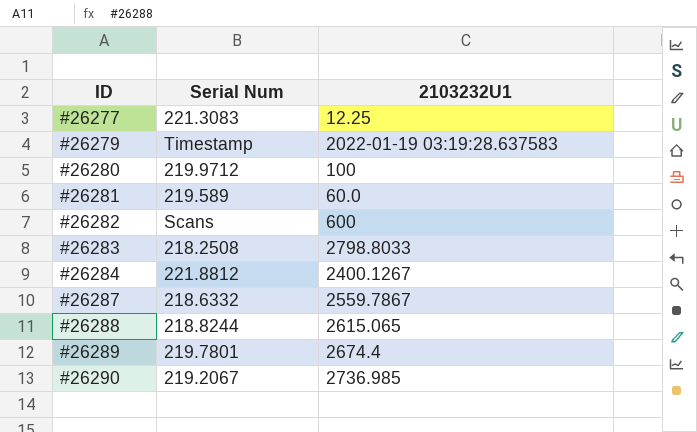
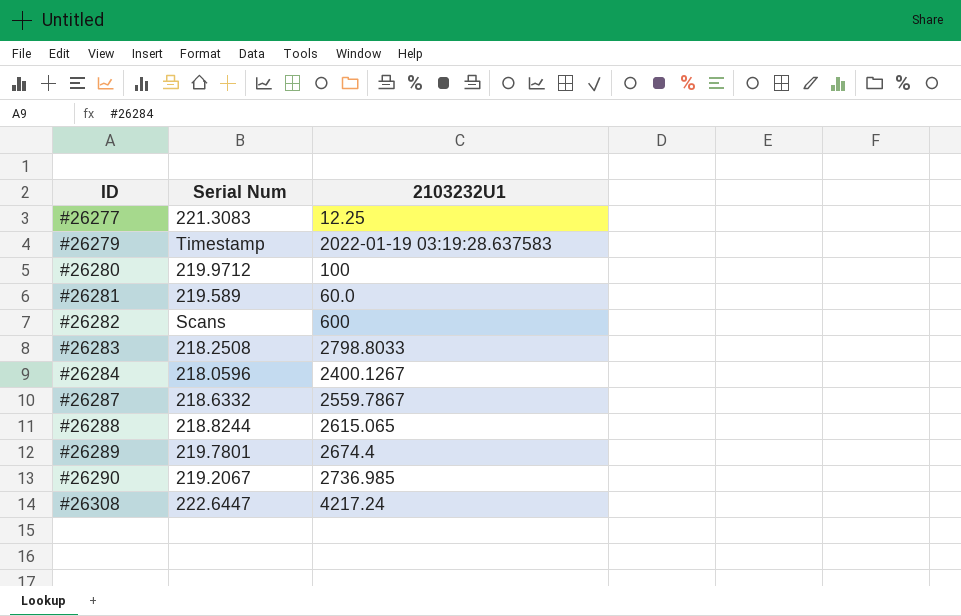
#26284 | Serial Num: 221.8812 -> 218.0596
row #26308: none -> 222.6447 | 4217.24

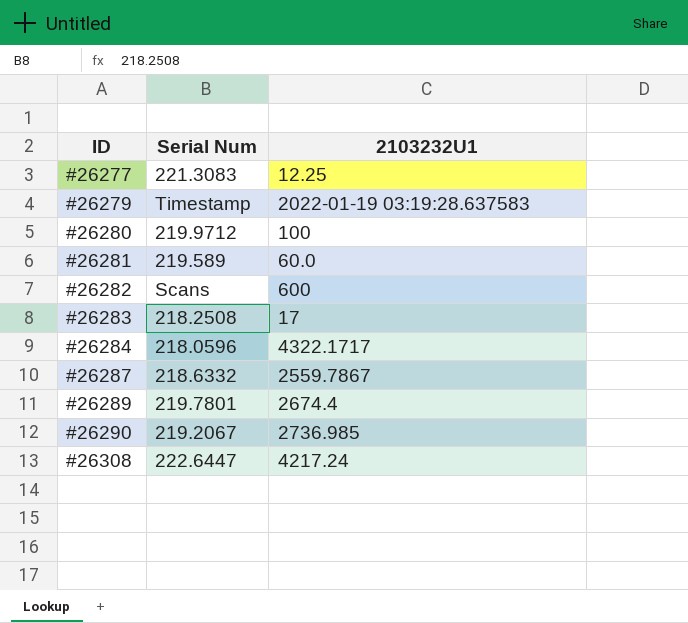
row #26288: 218.8244 | 2615.065 -> none
#26283 | 2103232U1: 2798.8033 -> 17
#26284 | 2103232U1: 2400.1267 -> 4322.1717

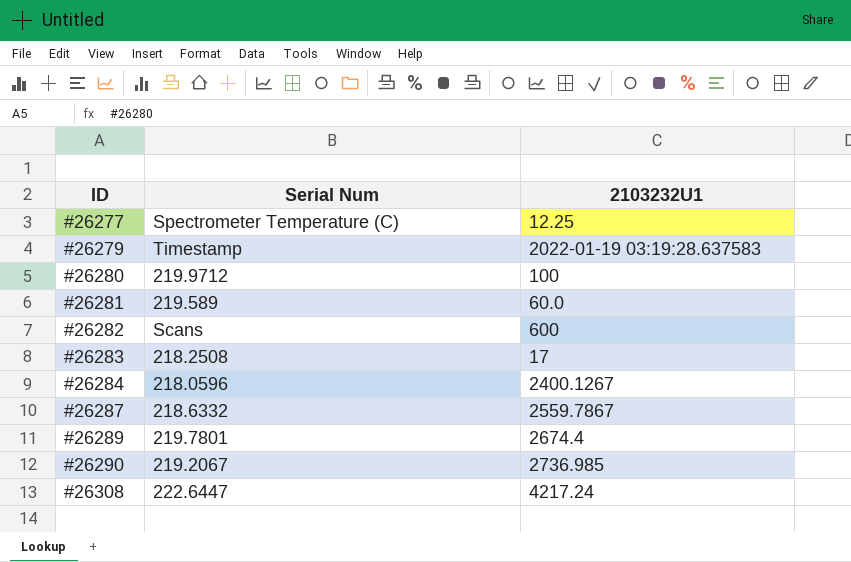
#26277 | Serial Num: 221.3083 -> Spectrometer Temperature (C)
#26284 | 2103232U1: 4322.1717 -> 2400.1267

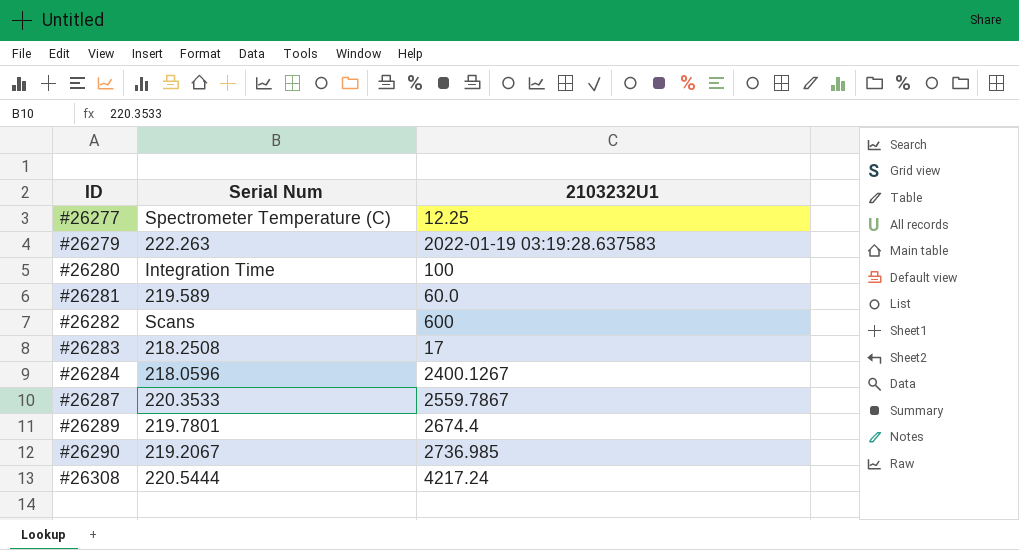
#26279 | Serial Num: Timestamp -> 222.263
#26280 | Serial Num: 219.9712 -> Integration Time
#26287 | Serial Num: 218.6332 -> 220.3533
#26308 | Serial Num: 222.6447 -> 220.5444

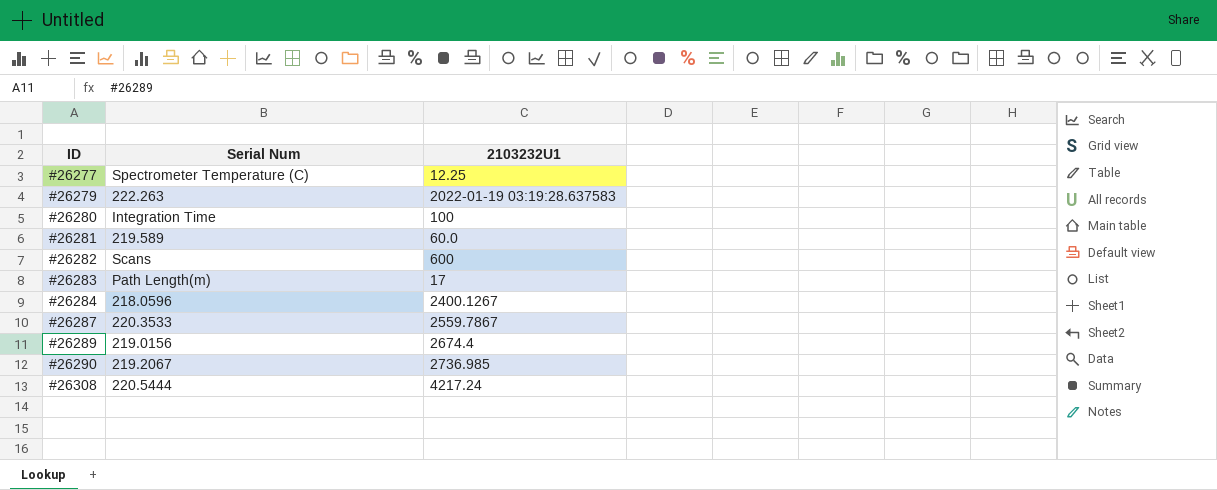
#26283 | Serial Num: 218.2508 -> Path Length(m)
#26289 | Serial Num: 219.7801 -> 219.0156

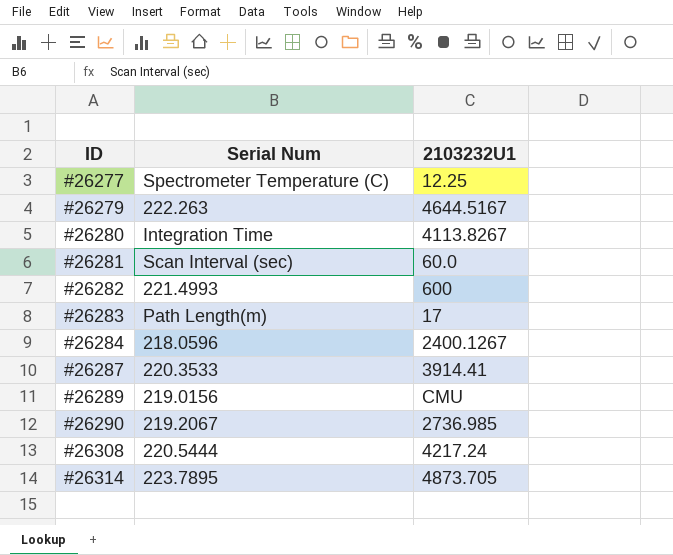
#26279 | 2103232U1: 2022-01-19 03:19:28.637583 -> 4644.5167
#26280 | 2103232U1: 100 -> 4113.8267
#26281 | Serial Num: 219.589 -> Scan Interval (sec)
#26282 | Serial Num: Scans -> 221.4993
#26287 | 2103232U1: 2559.7867 -> 3914.41
#26289 | 2103232U1: 2674.4 -> CMU
row #26314: none -> 223.7895 | 4873.705

